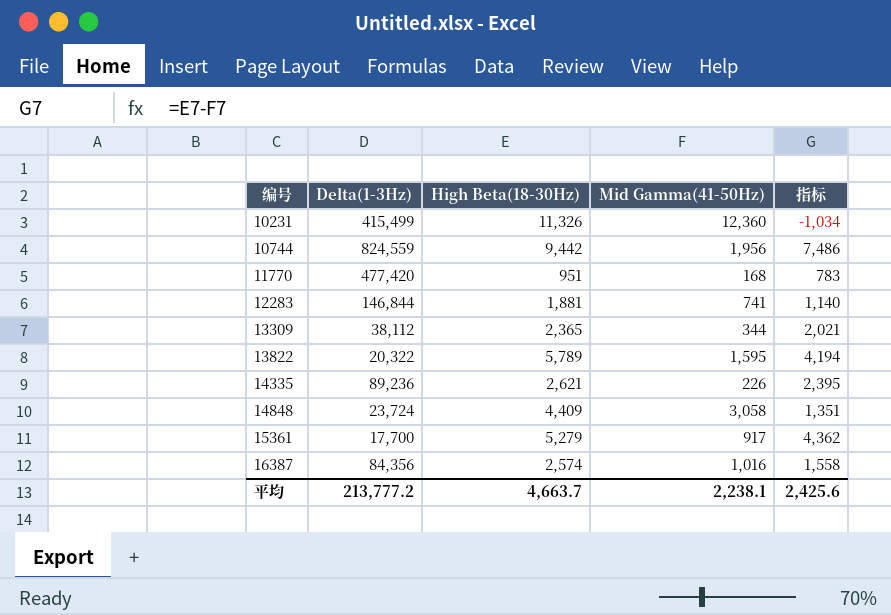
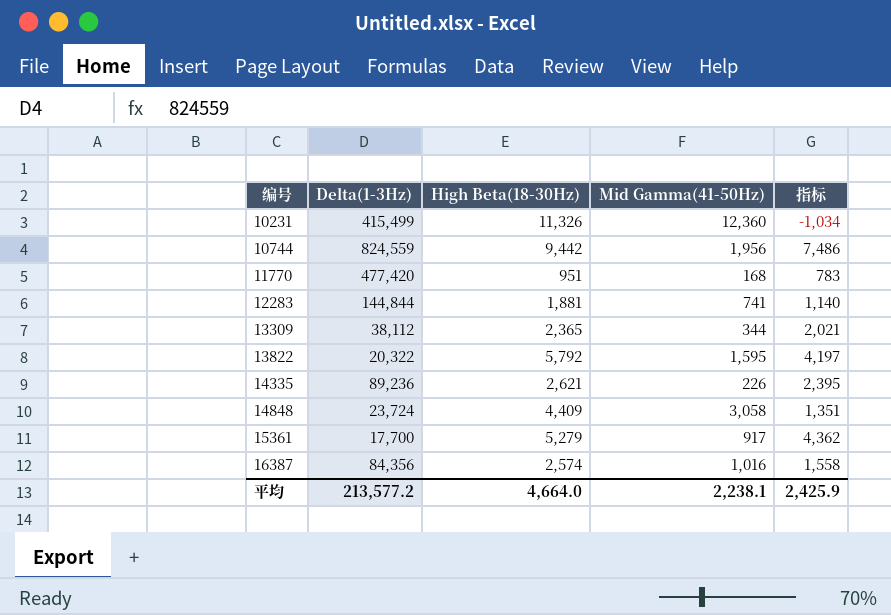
12283 | Delta(1-3Hz): 146,844 -> 144,844
13822 | High Beta(18-30Hz): 5,789 -> 5,792
13822 | 指标: 4,194 -> 4,197
平均 | Delta(1-3Hz): 213,777.2 -> 213,577.2
平均 | High Beta(18-30Hz): 4,663.7 -> 4,664.0
平均 | 指标: 2,425.6 -> 2,425.9

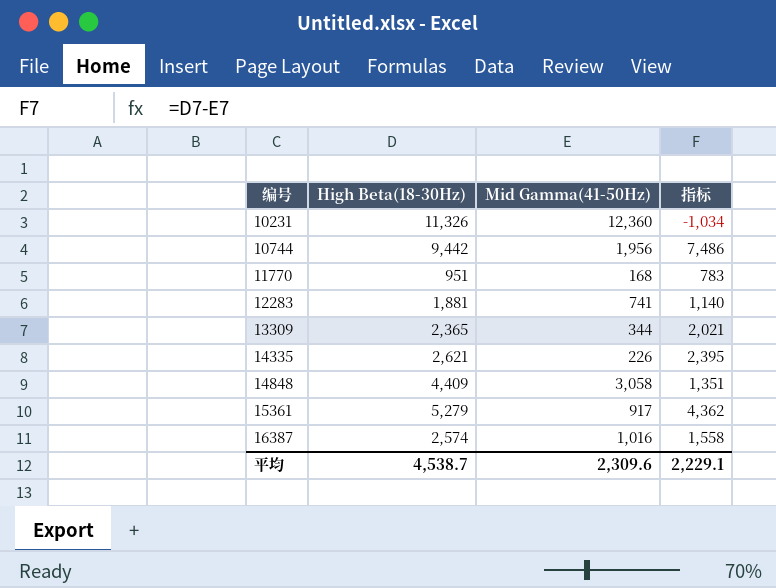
column Delta(1-3Hz) | position: 2 -> none
row 13822: 20,322 | 5,792 | 1,595 | 4,197 -> none
平均 | High Beta(18-30Hz): 4,664.0 -> 4,538.7
平均 | Mid Gamma(41-50Hz): 2,238.1 -> 2,309.6
平均 | 指标: 2,425.9 -> 2,229.1

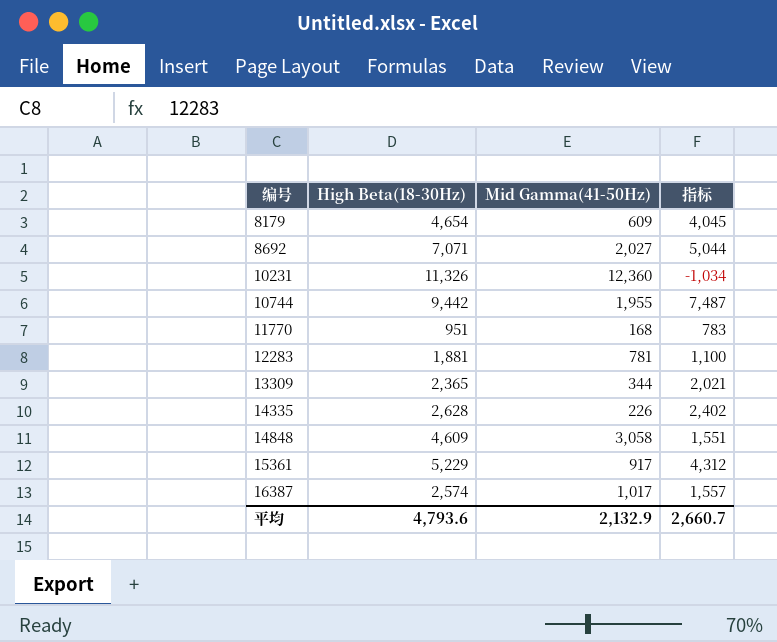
row 8179: none -> 4,654 | 609 | 4,045
row 8692: none -> 7,071 | 2,027 | 5,044
10744 | Mid Gamma(41-50Hz): 1,956 -> 1,955
10744 | 指标: 7,486 -> 7,487
12283 | Mid Gamma(41-50Hz): 741 -> 781
12283 | 指标: 1,140 -> 1,100
14335 | High Beta(18-30Hz): 2,621 -> 2,628
14335 | 指标: 2,395 -> 2,402
14848 | High Beta(18-30Hz): 4,409 -> 4,609
14848 | 指标: 1,351 -> 1,551
15361 | High Beta(18-30Hz): 5,279 -> 5,229
15361 | 指标: 4,362 -> 4,312
16387 | Mid Gamma(41-50Hz): 1,016 -> 1,017
16387 | 指标: 1,558 -> 1,557
平均 | High Beta(18-30Hz): 4,538.7 -> 4,793.6
平均 | Mid Gamma(41-50Hz): 2,309.6 -> 2,132.9
平均 | 指标: 2,229.1 -> 2,660.7

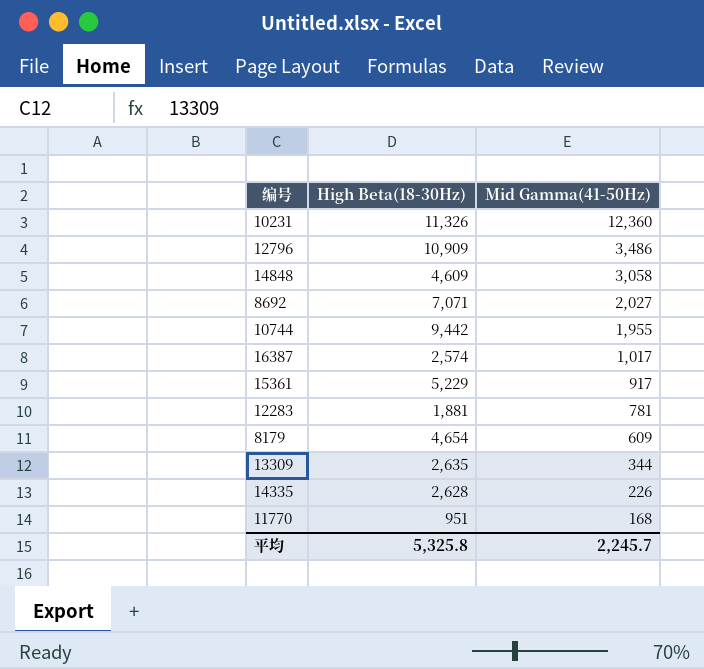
row order: 编号 ascending -> Mid Gamma(41-50Hz) descending
column 指标 | formula: [High Beta(18-30Hz)] - [Mid Gamma(41-50Hz)] -> none
row 12796: none -> 10,909 | 3,486
13309 | High Beta(18-30Hz): 2,365 -> 2,635
平均 | High Beta(18-30Hz): 4,793.6 -> 5,325.8
平均 | Mid Gamma(41-50Hz): 2,132.9 -> 2,245.7

